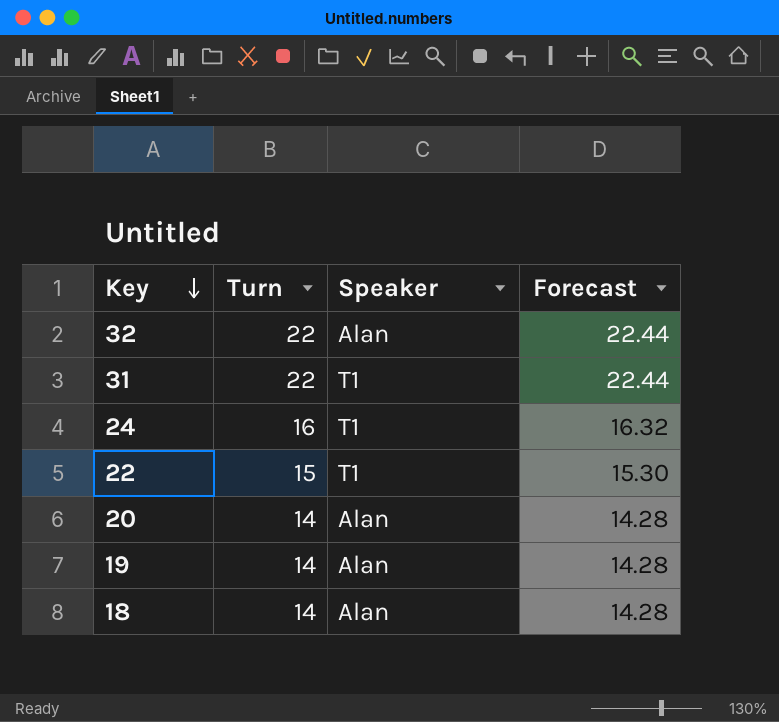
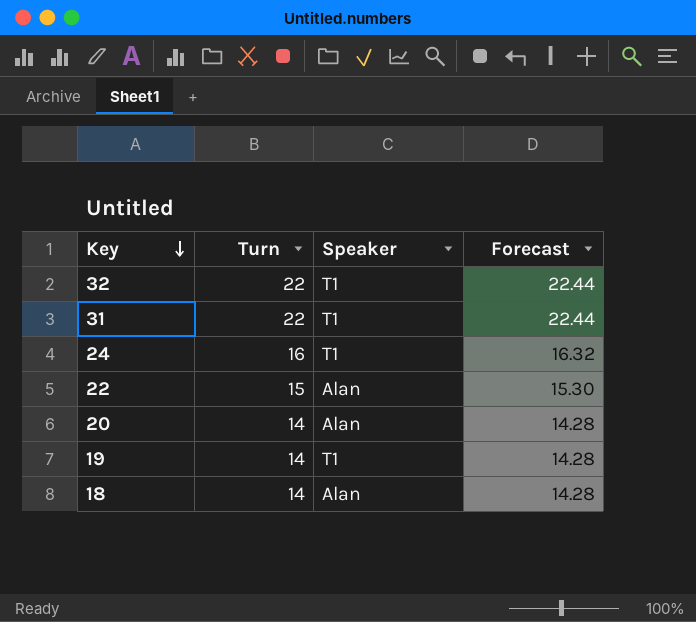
32 | Speaker: Alan -> T1
22 | Speaker: T1 -> Alan
19 | Speaker: Alan -> T1

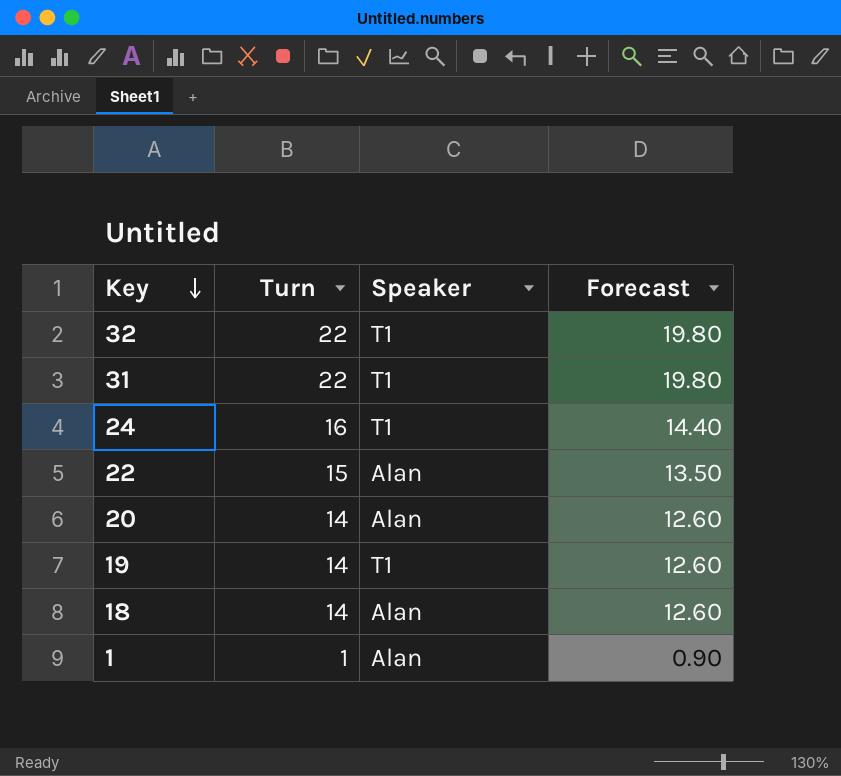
column Forecast | formula: [Turn] * 1.02 -> [Turn] * 0.9
row 1: none -> 1 | Alan | 0.90

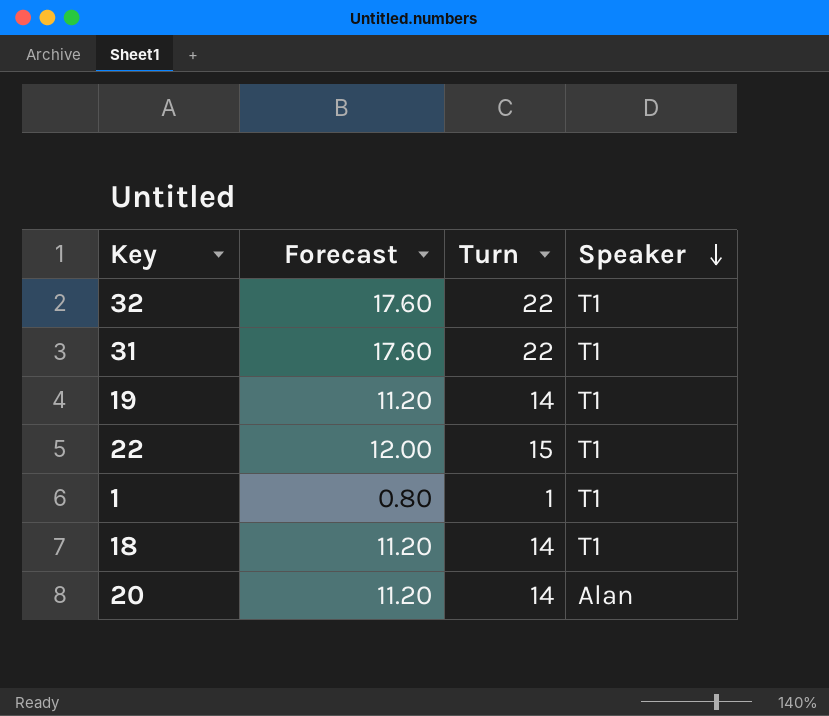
row order: Key descending -> Speaker descending
column Forecast | formula: [Turn] * 0.9 -> [Turn] * 0.8
column Forecast | position: 4 -> 2
row 24: 16 | T1 | 14.40 -> none
22 | Speaker: Alan -> T1
1 | Speaker: Alan -> T1
18 | Speaker: Alan -> T1

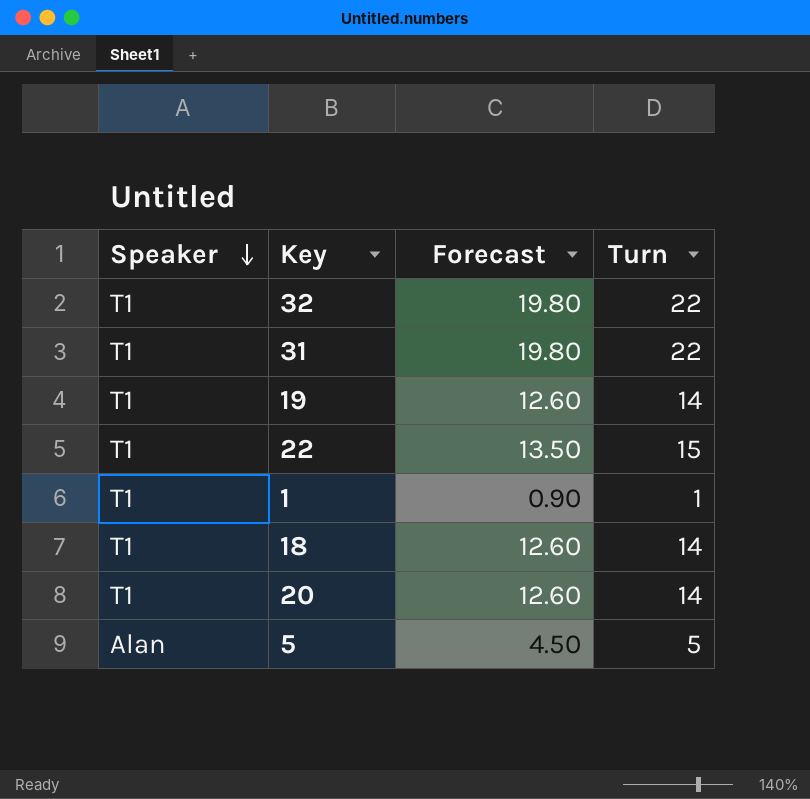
column Speaker | position: 4 -> 1
column Forecast | formula: [Turn] * 0.8 -> [Turn] * 0.9
20 | Speaker: Alan -> T1
row 5: none -> Alan | 4.50 | 5

